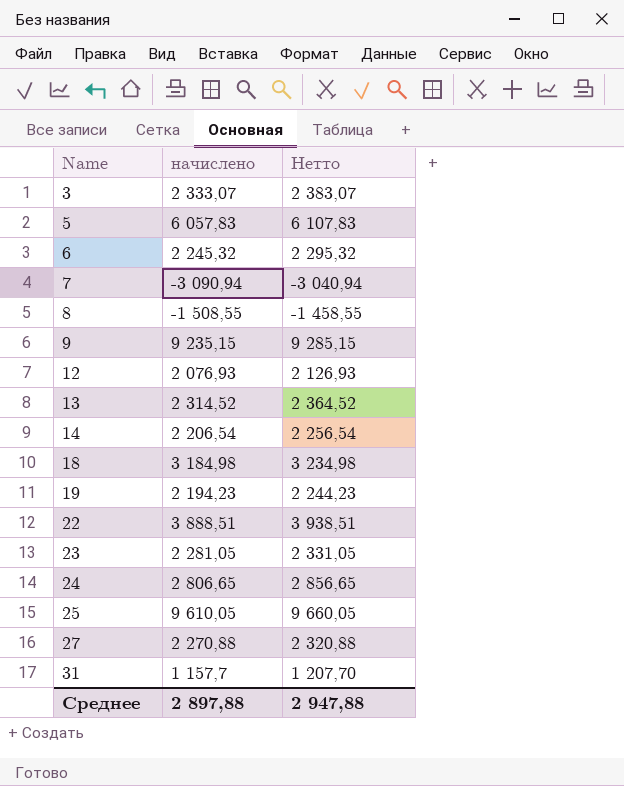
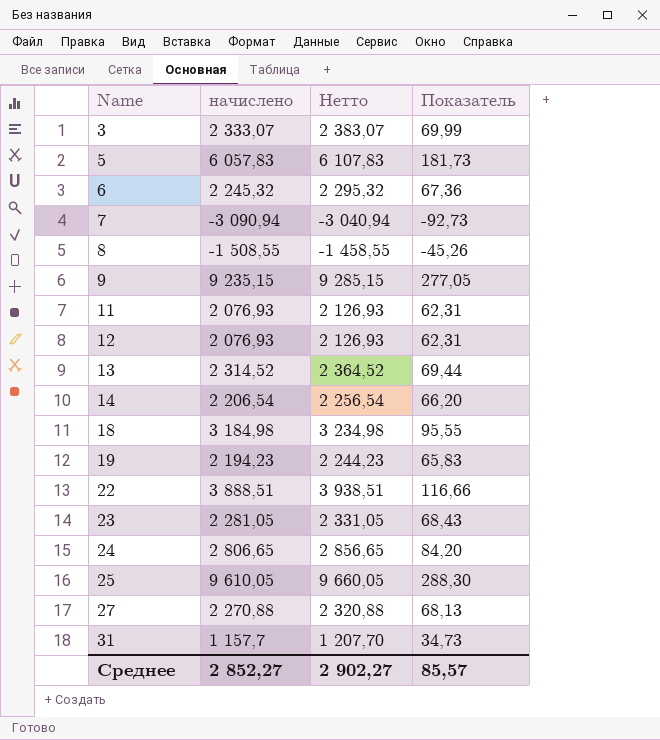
column Показатель | formula: none -> [начислено] * 0,03
row 11: none -> 2 076,93 | 2 126,93 | 62,31
Среднее | начислено: 2 897,88 -> 2 852,27
Среднее | Нетто: 2 947,88 -> 2 902,27

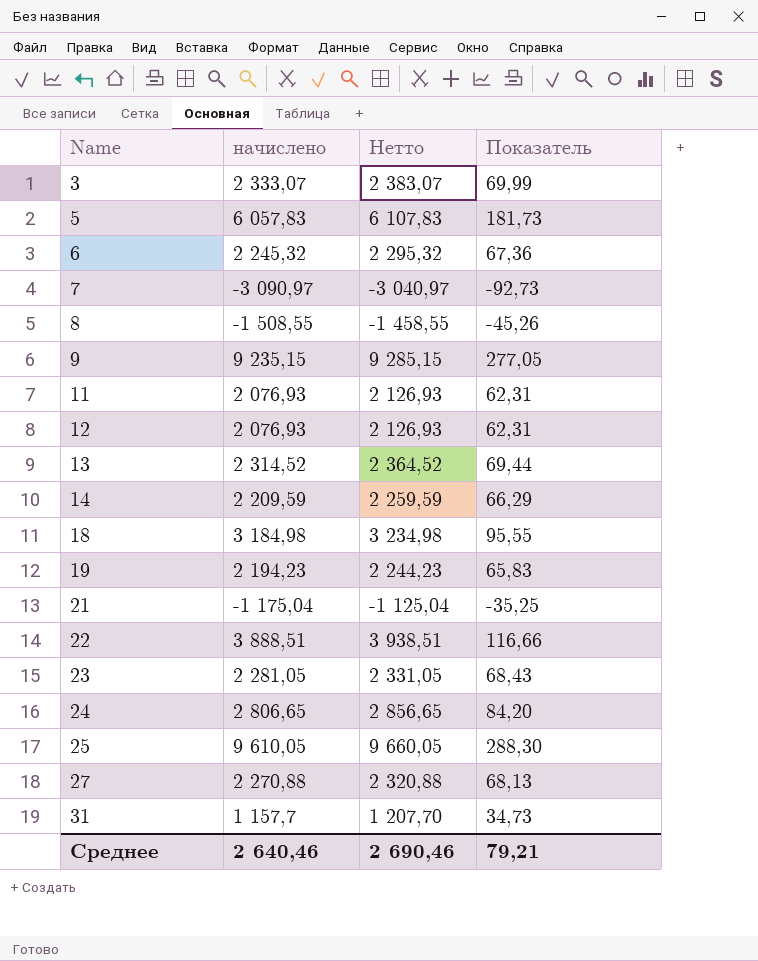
7 | начислено: -3 090,94 -> -3 090,97
7 | Нетто: -3 040,94 -> -3 040,97
14 | начислено: 2 206,54 -> 2 209,59
14 | Нетто: 2 256,54 -> 2 259,59
14 | Показатель: 66,20 -> 66,29
row 21: none -> -1 175,04 | -1 125,04 | -35,25
Среднее | начислено: 2 852,27 -> 2 640,46
Среднее | Нетто: 2 902,27 -> 2 690,46
Среднее | Показатель: 85,57 -> 79,21

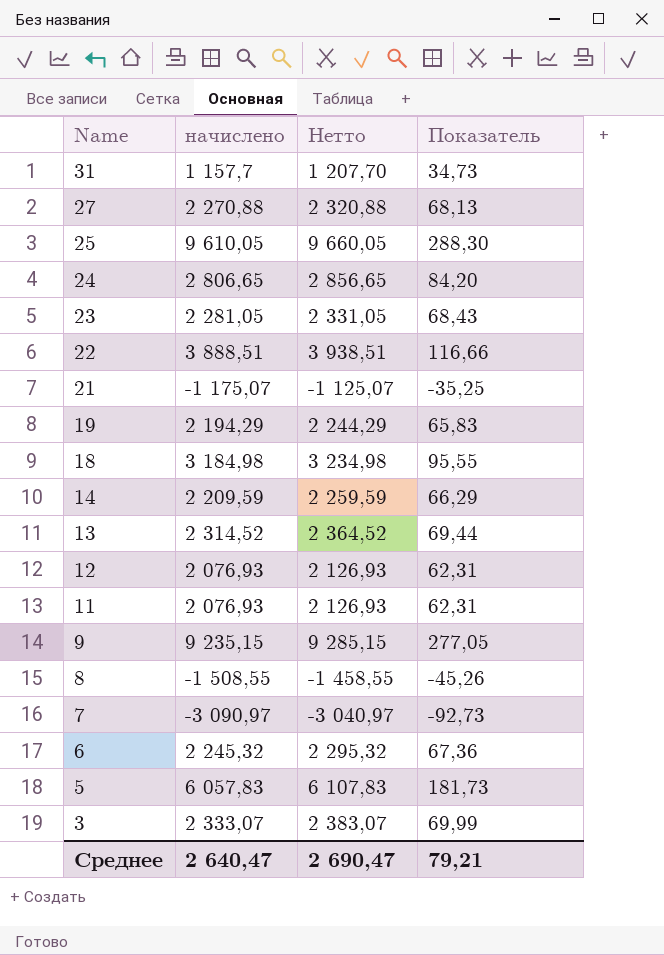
row order: Name ascending -> Name descending
21 | начислено: -1 175,04 -> -1 175,07
21 | Нетто: -1 125,04 -> -1 125,07
19 | начислено: 2 194,23 -> 2 194,29
19 | Нетто: 2 244,23 -> 2 244,29
Среднее | начислено: 2 640,46 -> 2 640,47
Среднее | Нетто: 2 690,46 -> 2 690,47

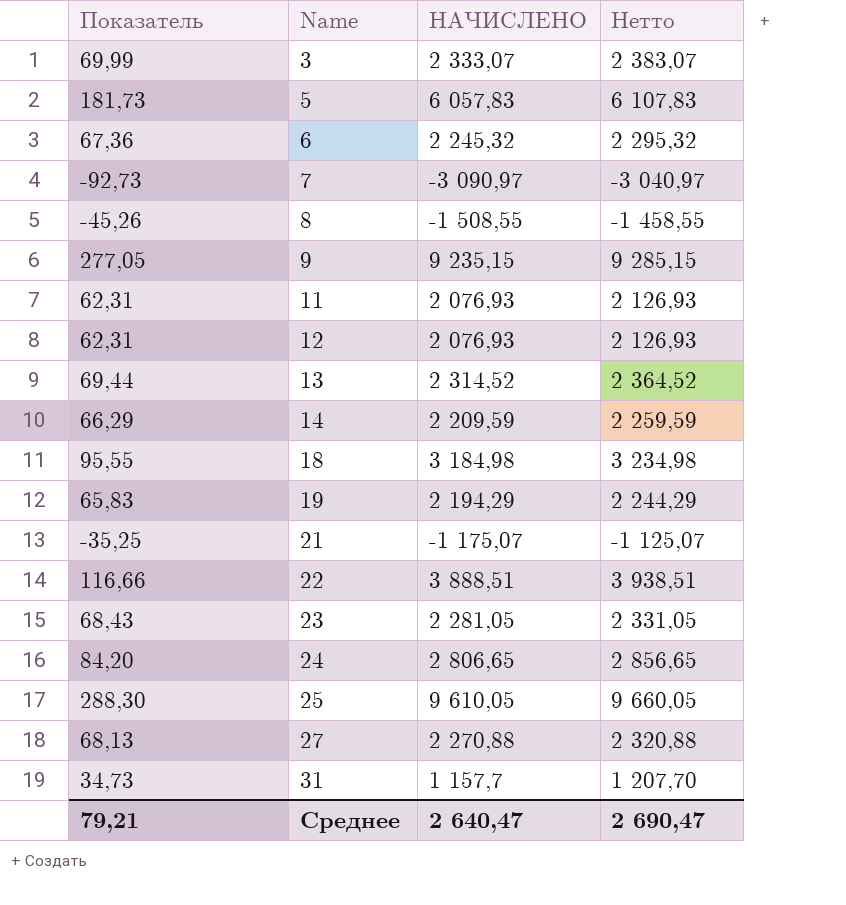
row order: Name descending -> Name ascending
column Показатель | position: 4 -> 1
column name: начислено -> НАЧИСЛЕНО

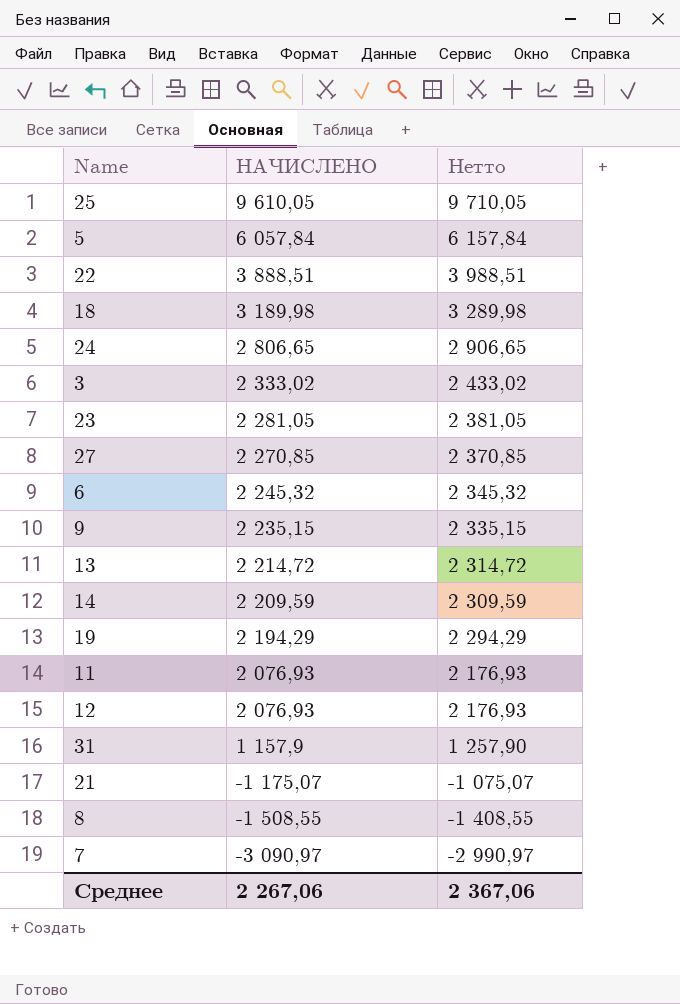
row order: Name ascending -> НАЧИСЛЕНО descending
column Показатель | formula: [НАЧИСЛЕНО] * 0,03 -> none
column Нетто | formula: [НАЧИСЛЕНО] + 50 -> [НАЧИСЛЕНО] + 100
5 | НАЧИСЛЕНО: 6 057,83 -> 6 057,84
18 | НАЧИСЛЕНО: 3 184,98 -> 3 189,98
3 | НАЧИСЛЕНО: 2 333,07 -> 2 333,02
27 | НАЧИСЛЕНО: 2 270,88 -> 2 270,85
9 | НАЧИСЛЕНО: 9 235,15 -> 2 235,15
13 | НАЧИСЛЕНО: 2 314,52 -> 2 214,72
31 | НАЧИСЛЕНО: 1 157,7 -> 1 157,9
Среднее | НАЧИСЛЕНО: 2 640,47 -> 2 267,06
Среднее | Нетто: 2 690,47 -> 2 367,06

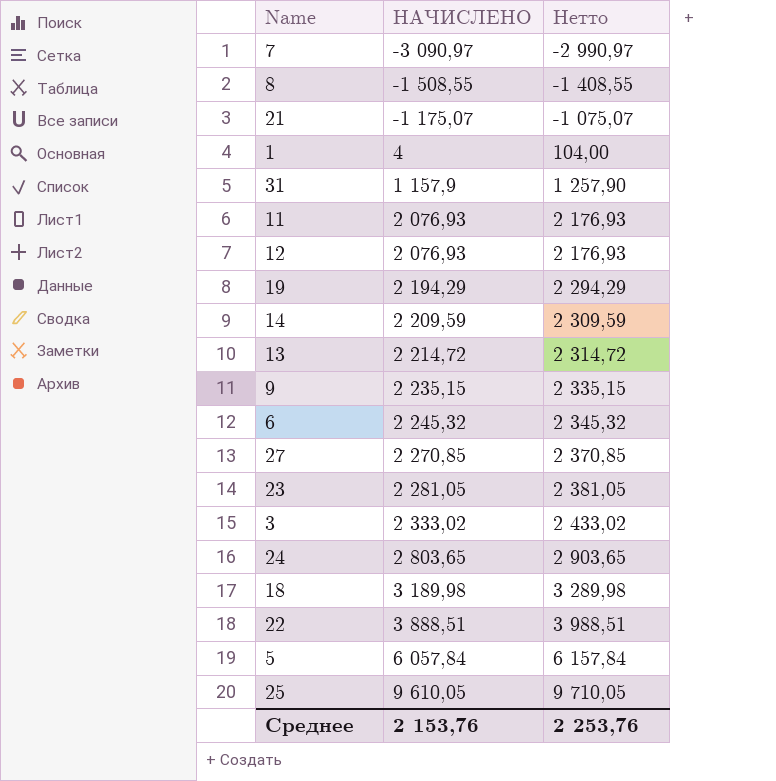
row order: НАЧИСЛЕНО descending -> НАЧИСЛЕНО ascending
row 1: none -> 4 | 104,00
24 | НАЧИСЛЕНО: 2 806,65 -> 2 803,65
24 | Нетто: 2 906,65 -> 2 903,65
Среднее | НАЧИСЛЕНО: 2 267,06 -> 2 153,76
Среднее | Нетто: 2 367,06 -> 2 253,76

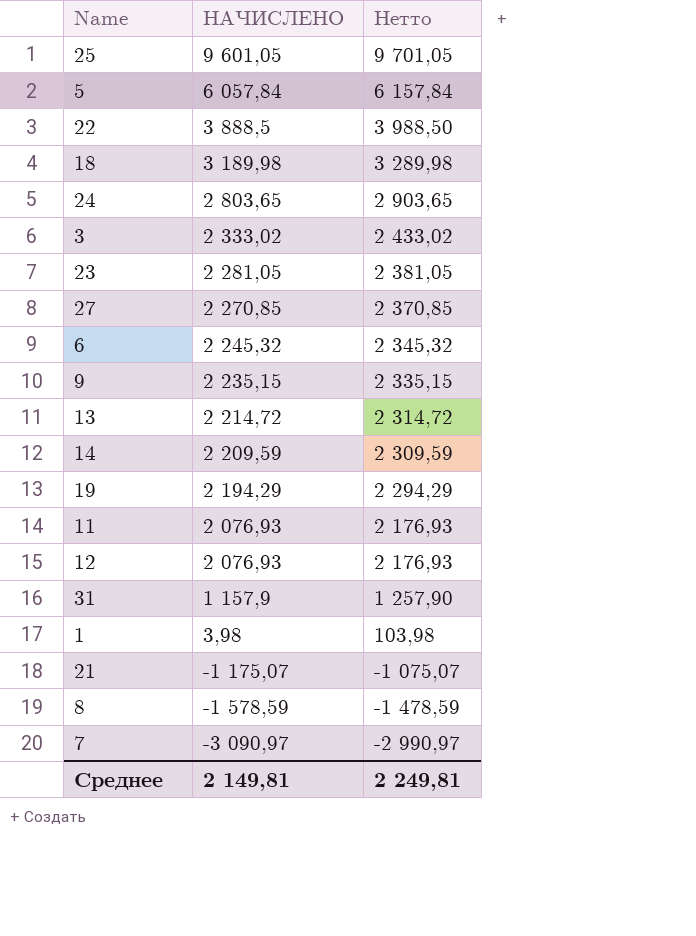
row order: НАЧИСЛЕНО ascending -> НАЧИСЛЕНО descending
25 | НАЧИСЛЕНО: 9 610,05 -> 9 601,05
25 | Нетто: 9 710,05 -> 9 701,05
22 | НАЧИСЛЕНО: 3 888,51 -> 3 888,5
22 | Нетто: 3 988,51 -> 3 988,50
1 | НАЧИСЛЕНО: 4 -> 3,98
1 | Нетто: 104,00 -> 103,98
8 | НАЧИСЛЕНО: -1 508,55 -> -1 578,59
8 | Нетто: -1 408,55 -> -1 478,59
Среднее | НАЧИСЛЕНО: 2 153,76 -> 2 149,81
Среднее | Нетто: 2 253,76 -> 2 249,81

